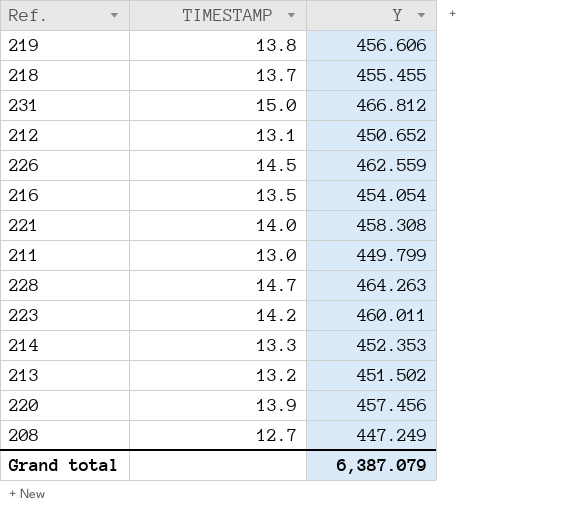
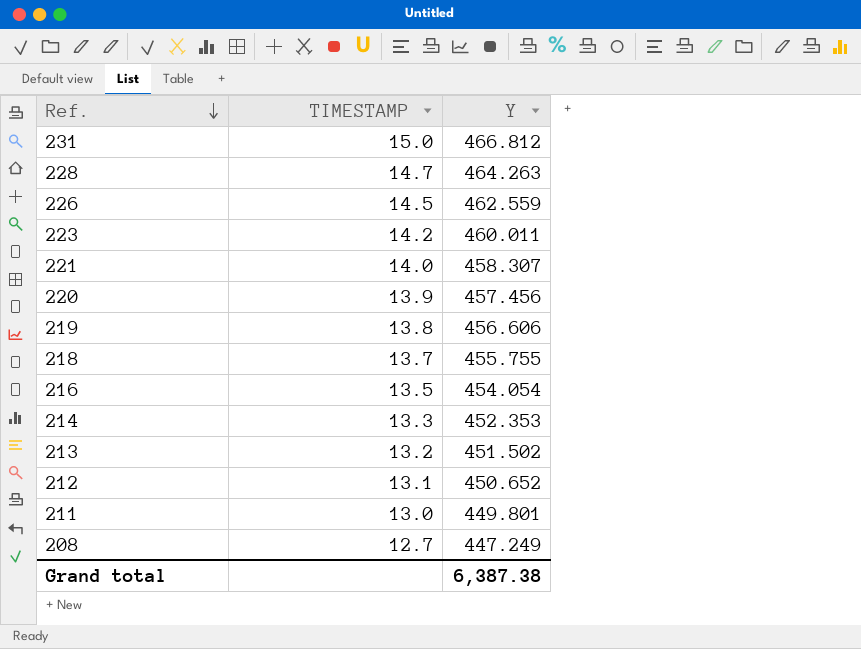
row order: none -> Ref. descending
221 | Y: 458.308 -> 458.307
218 | Y: 455.455 -> 455.755
211 | Y: 449.799 -> 449.801
Grand total | Y: 6,387.079 -> 6,387.38

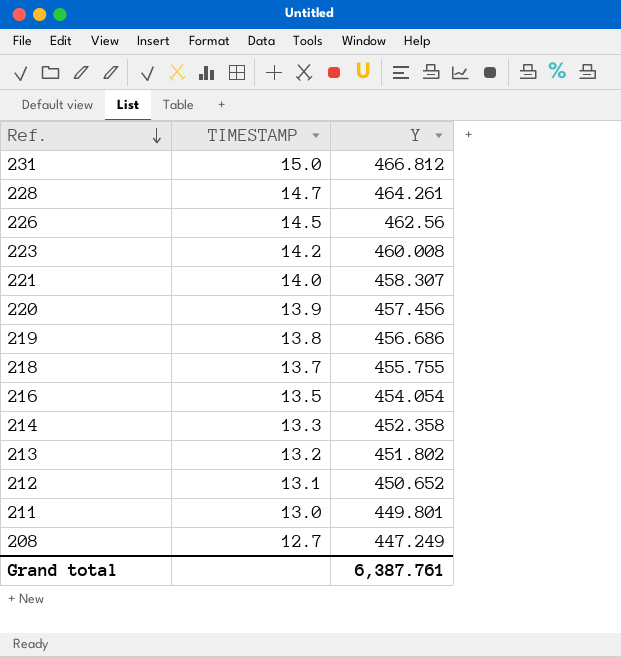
228 | Y: 464.263 -> 464.261
226 | Y: 462.559 -> 462.56
223 | Y: 460.011 -> 460.008
219 | Y: 456.606 -> 456.686
214 | Y: 452.353 -> 452.358
213 | Y: 451.502 -> 451.802
Grand total | Y: 6,387.38 -> 6,387.761

